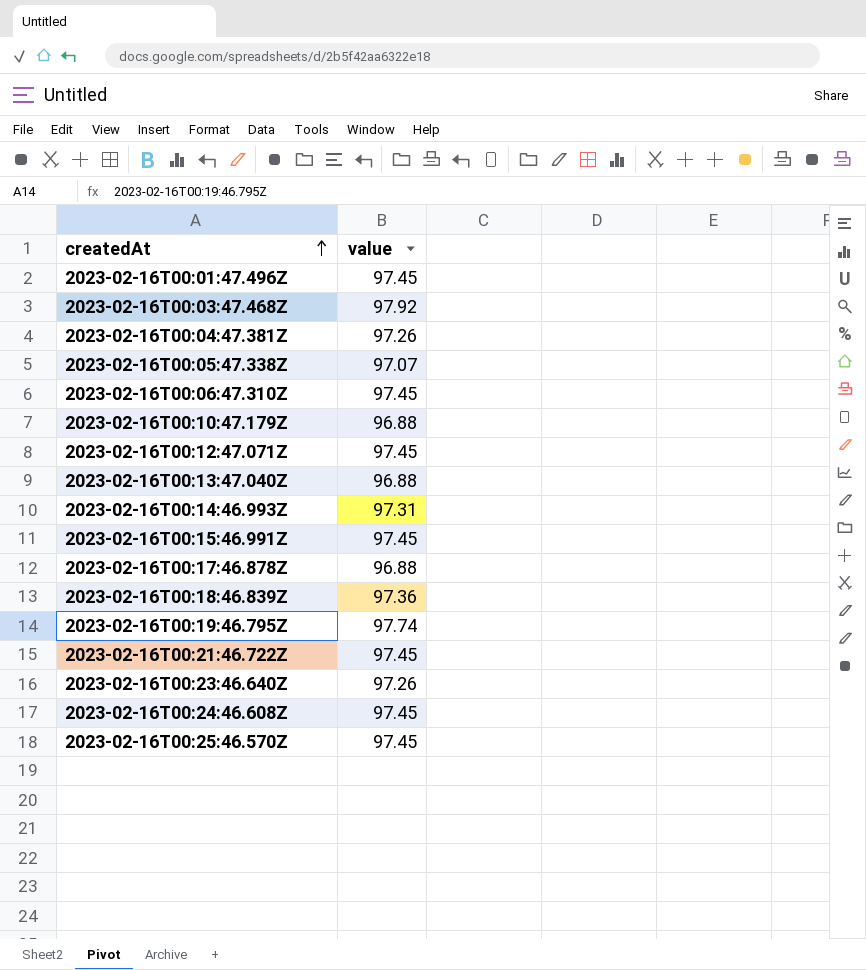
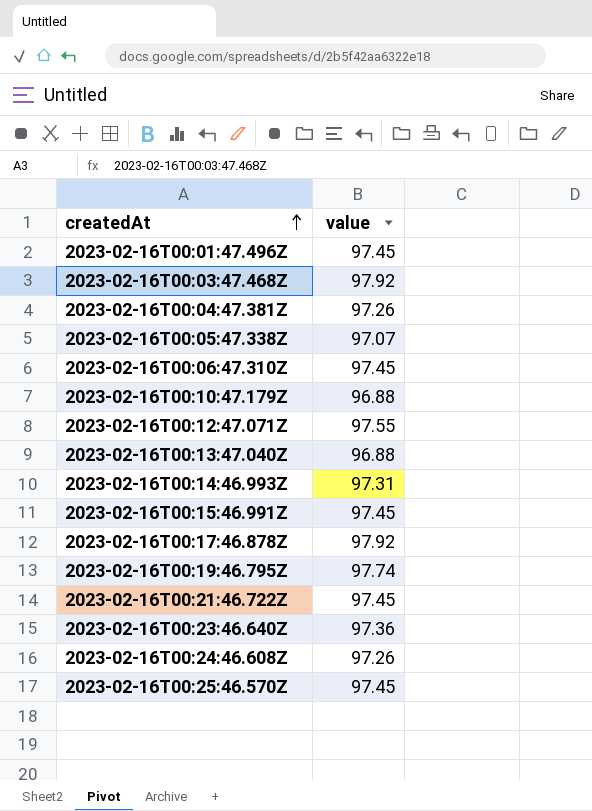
row 2023-02-16T00:18:46.839Z: 97.36 -> none
2023-02-16T00:12:47.071Z | value: 97.45 -> 97.55
2023-02-16T00:17:46.878Z | value: 96.88 -> 97.92
2023-02-16T00:23:46.640Z | value: 97.26 -> 97.36
2023-02-16T00:24:46.608Z | value: 97.45 -> 97.26

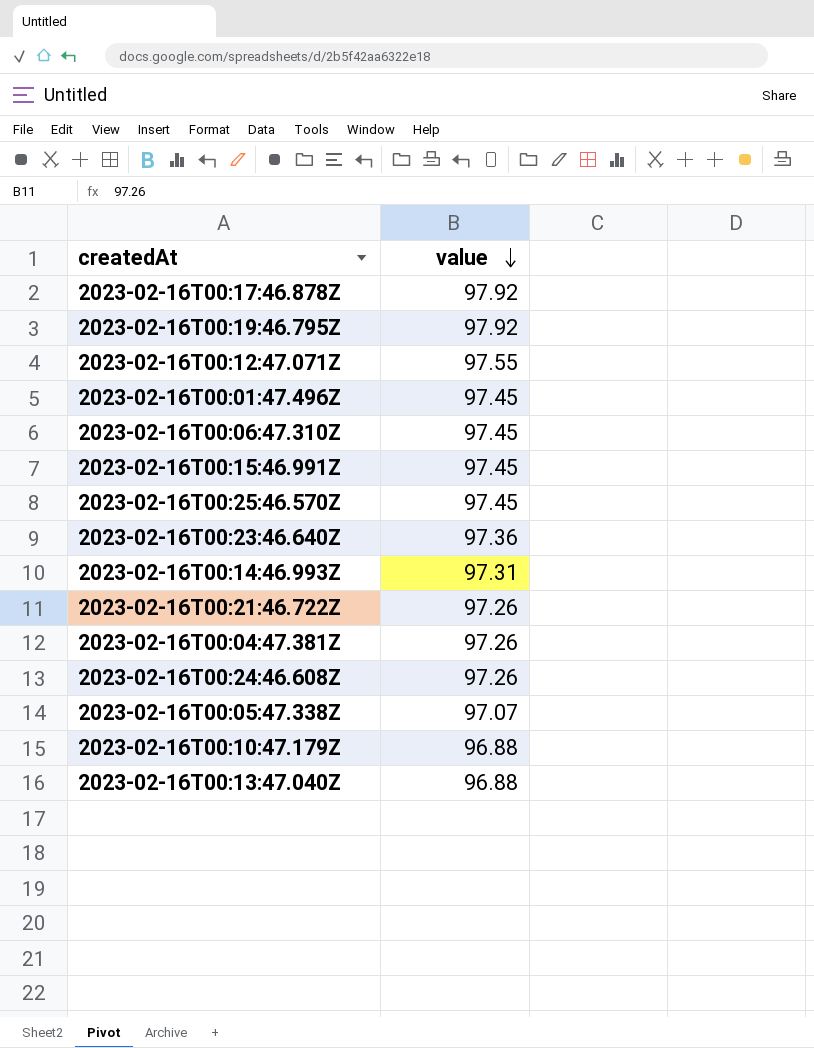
row order: createdAt ascending -> value descending
row 2023-02-16T00:03:47.468Z: 97.92 -> none
2023-02-16T00:19:46.795Z | value: 97.74 -> 97.92
2023-02-16T00:21:46.722Z | value: 97.45 -> 97.26

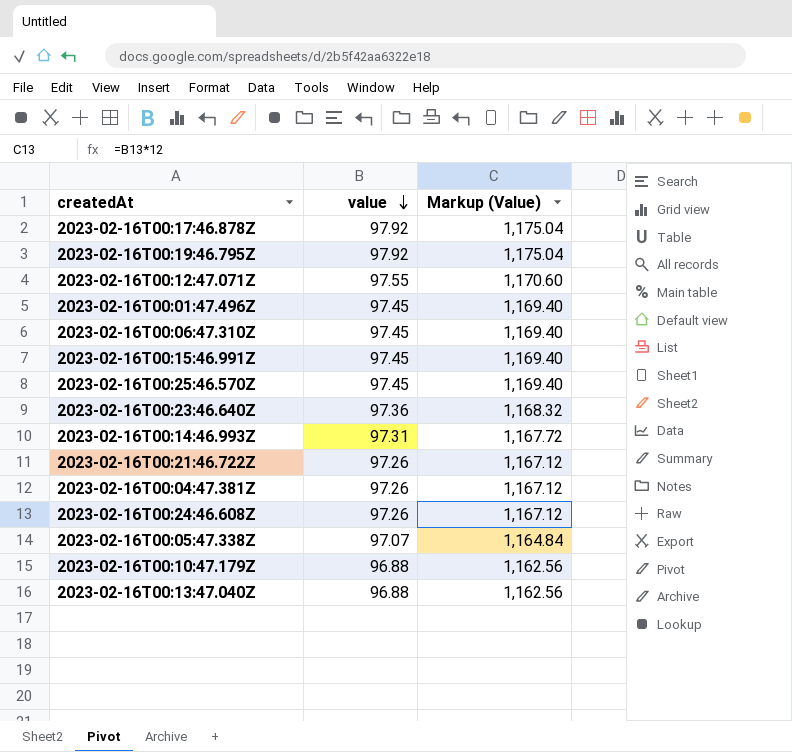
column Markup (Value) | formula: none -> [value] * 12

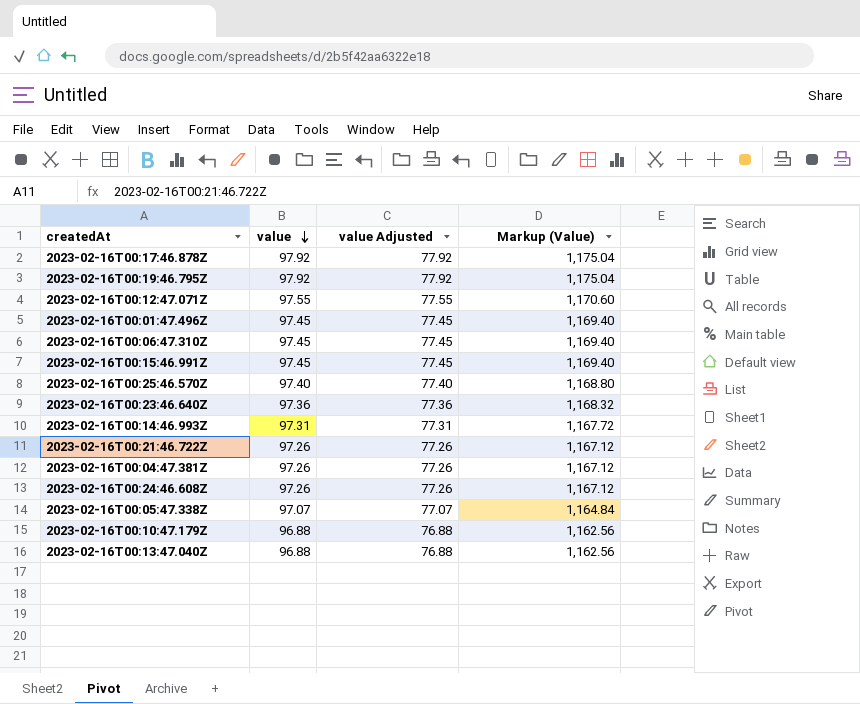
column value Adjusted | formula: none -> [value] - 20
2023-02-16T00:25:46.570Z | value: 97.45 -> 97.40
2023-02-16T00:25:46.570Z | Markup (Value): 1,169.40 -> 1,168.80

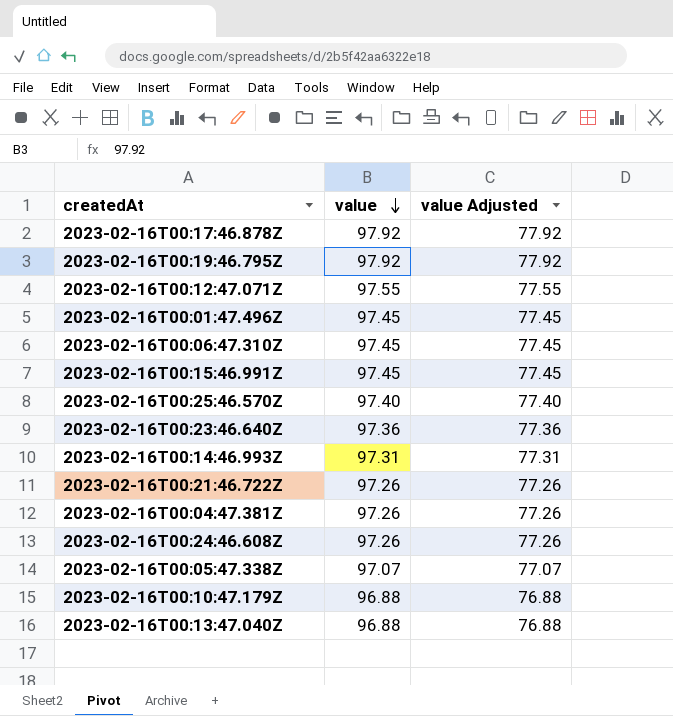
column Markup (Value) | formula: [value] * 12 -> none

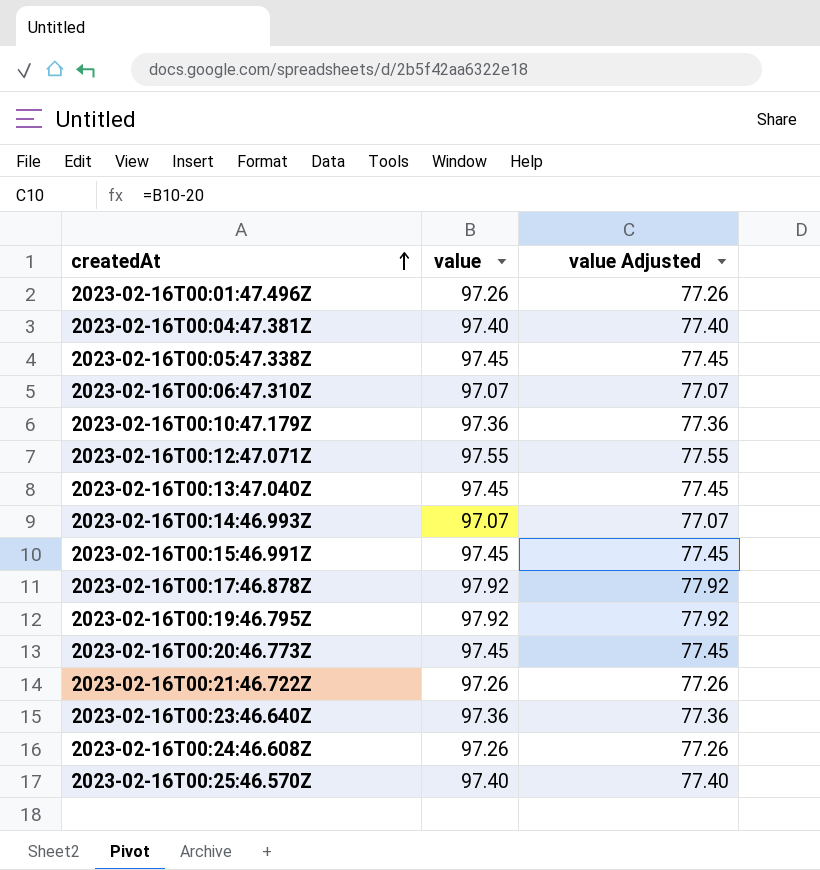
row order: value descending -> createdAt ascending
2023-02-16T00:01:47.496Z | value: 97.45 -> 97.26
2023-02-16T00:01:47.496Z | value Adjusted: 77.45 -> 77.26
2023-02-16T00:04:47.381Z | value: 97.26 -> 97.40
2023-02-16T00:04:47.381Z | value Adjusted: 77.26 -> 77.40
2023-02-16T00:05:47.338Z | value: 97.07 -> 97.45
2023-02-16T00:05:47.338Z | value Adjusted: 77.07 -> 77.45
2023-02-16T00:06:47.310Z | value: 97.45 -> 97.07
2023-02-16T00:06:47.310Z | value Adjusted: 77.45 -> 77.07
2023-02-16T00:10:47.179Z | value: 96.88 -> 97.36
2023-02-16T00:10:47.179Z | value Adjusted: 76.88 -> 77.36
2023-02-16T00:13:47.040Z | value: 96.88 -> 97.45
2023-02-16T00:13:47.040Z | value Adjusted: 76.88 -> 77.45
2023-02-16T00:14:46.993Z | value: 97.31 -> 97.07
2023-02-16T00:14:46.993Z | value Adjusted: 77.31 -> 77.07
row 2023-02-16T00:20:46.773Z: none -> 97.45 | 77.45

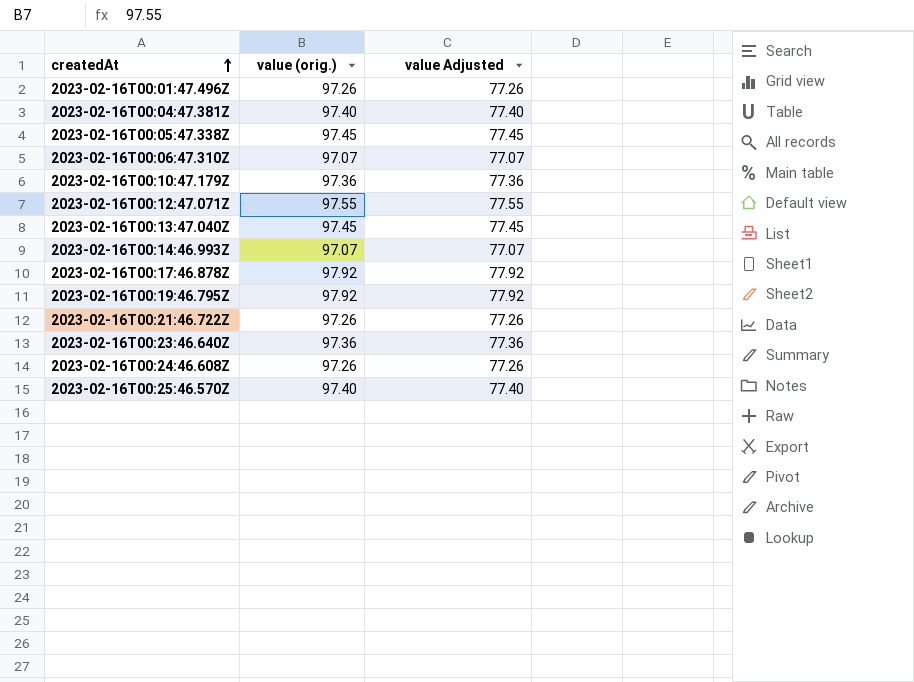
column name: value -> value (orig.)
row 2023-02-16T00:15:46.991Z: 97.45 | 77.45 -> none
row 2023-02-16T00:20:46.773Z: 97.45 | 77.45 -> none

